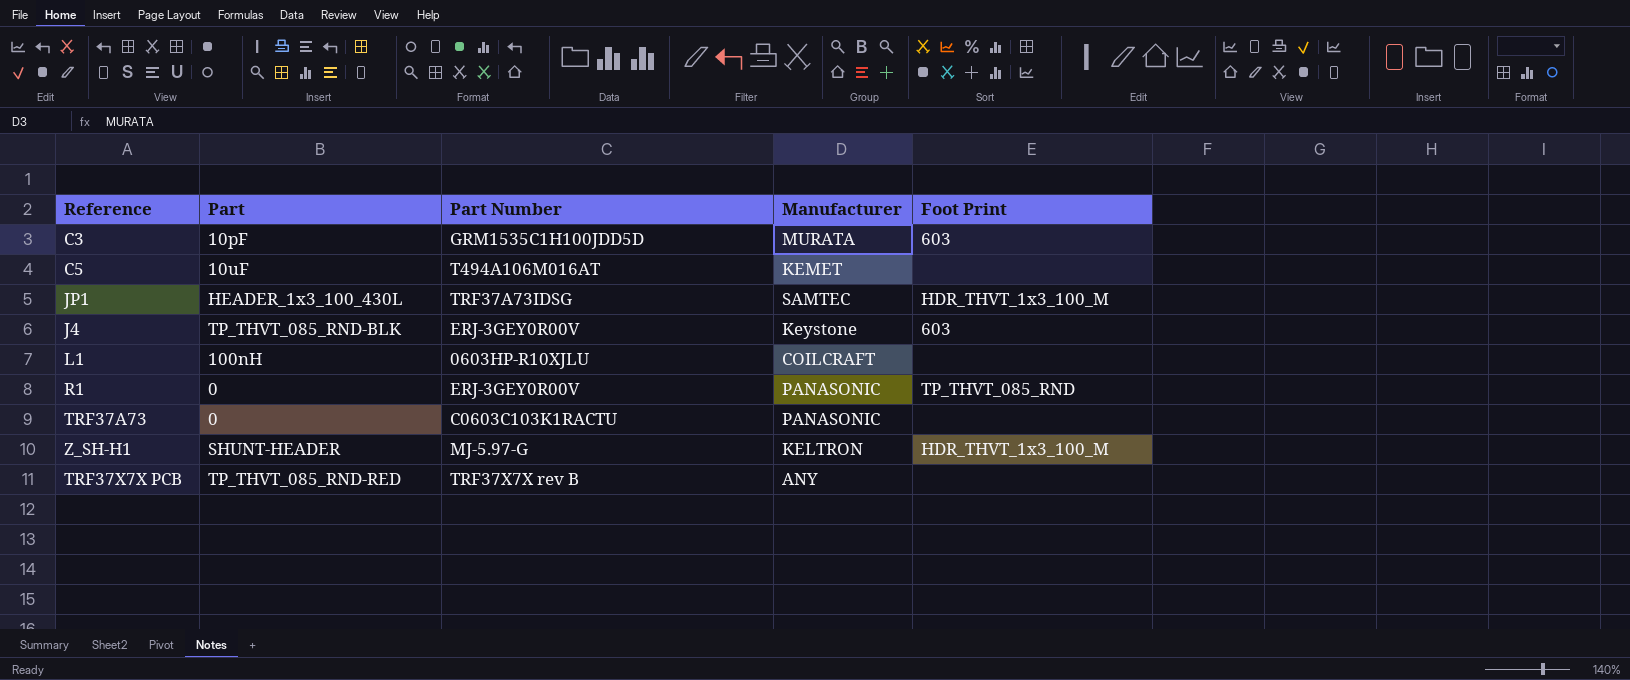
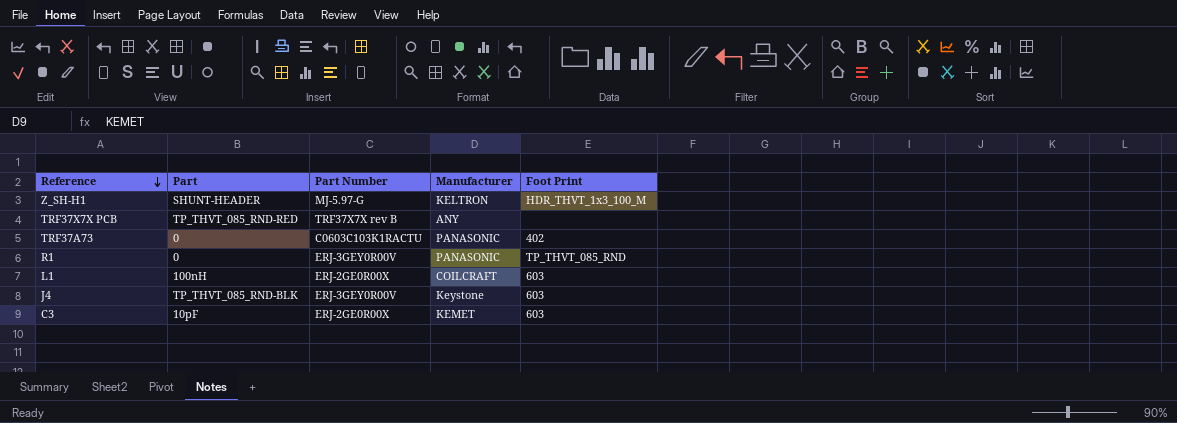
row order: none -> Reference descending
row C5: 10uF | T494A106M016AT | KEMET | none -> none
row JP1: HEADER_1x3_100_430L | TRF37A73IDSG | SAMTEC | HDR_THVT_1x3_100_M -> none
TRF37A73 | Foot Print: none -> 402
L1 | Part Number: 0603HP-R10XJLU -> ERJ-2GE0R00X
L1 | Foot Print: none -> 603
C3 | Part Number: GRM1535C1H100JDD5D -> ERJ-2GE0R00X
C3 | Manufacturer: MURATA -> KEMET

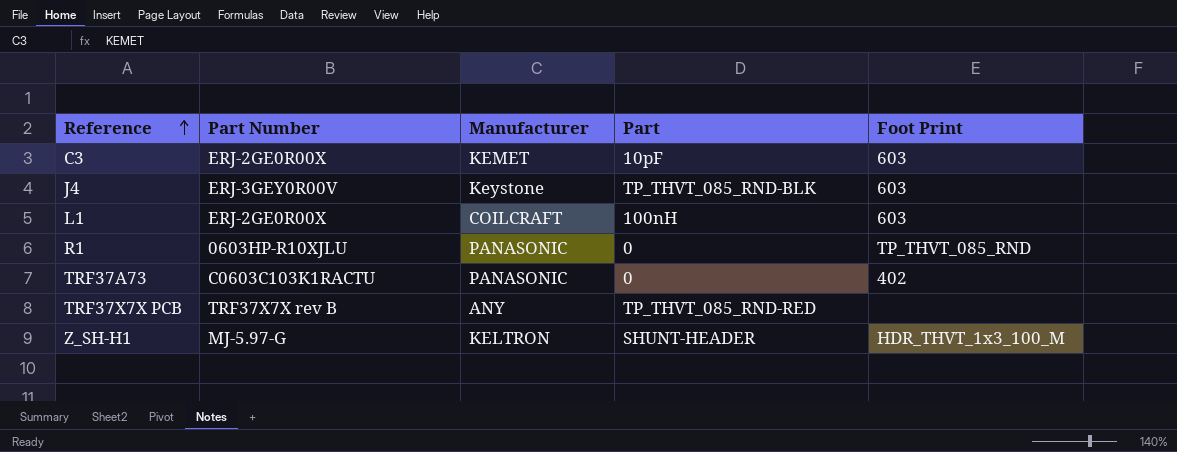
row order: Reference descending -> Reference ascending
column Part | position: 2 -> 4
R1 | Part Number: ERJ-3GEY0R00V -> 0603HP-R10XJLU

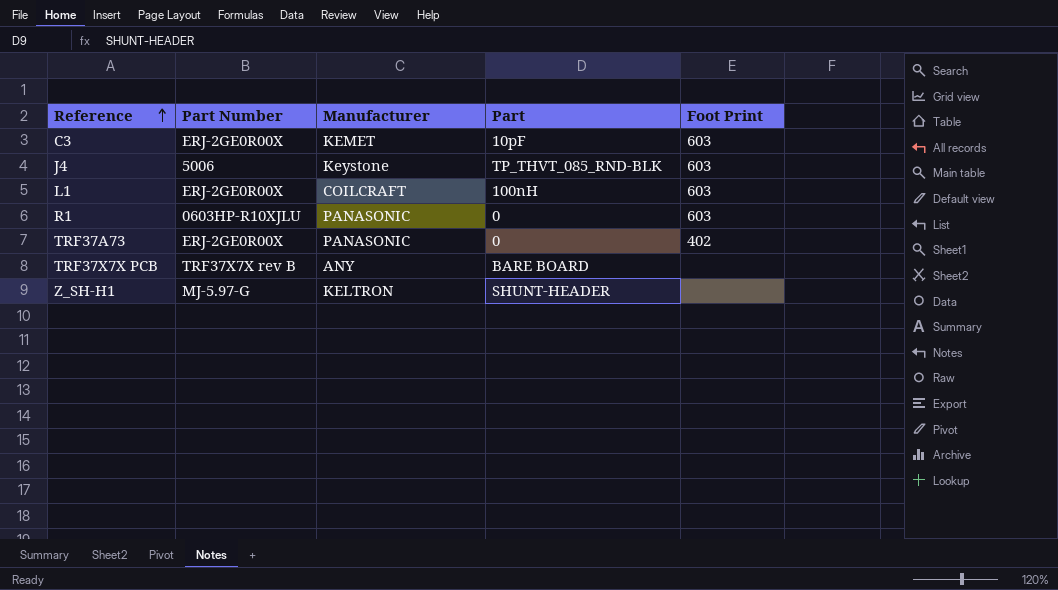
J4 | Part Number: ERJ-3GEY0R00V -> 5006
R1 | Foot Print: TP_THVT_085_RND -> 603
TRF37A73 | Part Number: C0603C103K1RACTU -> ERJ-2GE0R00X
TRF37X7X PCB | Part: TP_THVT_085_RND-RED -> BARE BOARD
Z_SH-H1 | Foot Print: HDR_THVT_1x3_100_M -> none

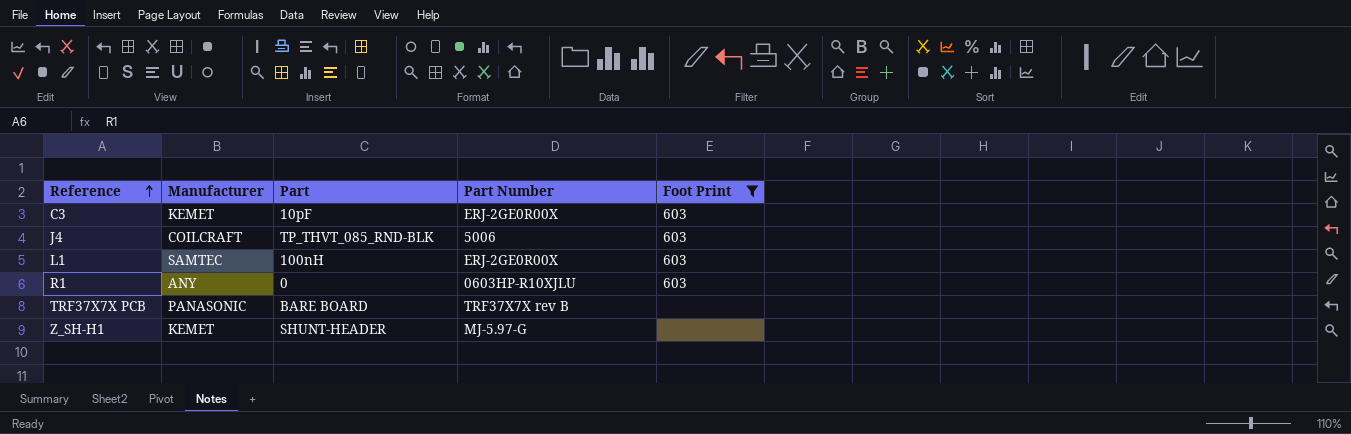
filter: none -> Foot Print != 402
column Part Number | position: 2 -> 4
J4 | Manufacturer: Keystone -> COILCRAFT
L1 | Manufacturer: COILCRAFT -> SAMTEC
R1 | Manufacturer: PANASONIC -> ANY
TRF37X7X PCB | Manufacturer: ANY -> PANASONIC
Z_SH-H1 | Manufacturer: KELTRON -> KEMET

